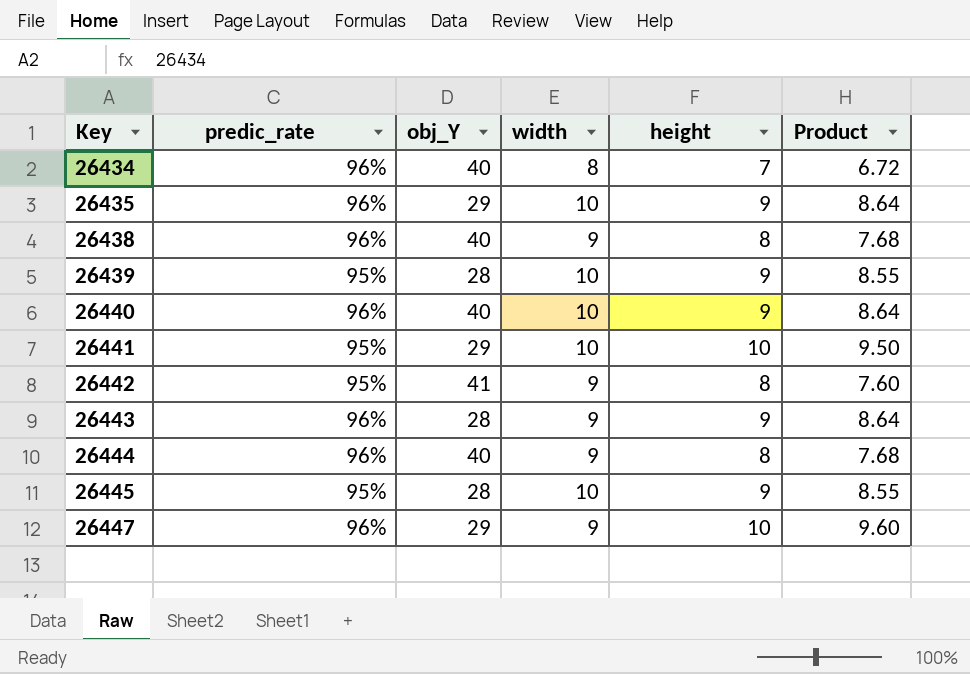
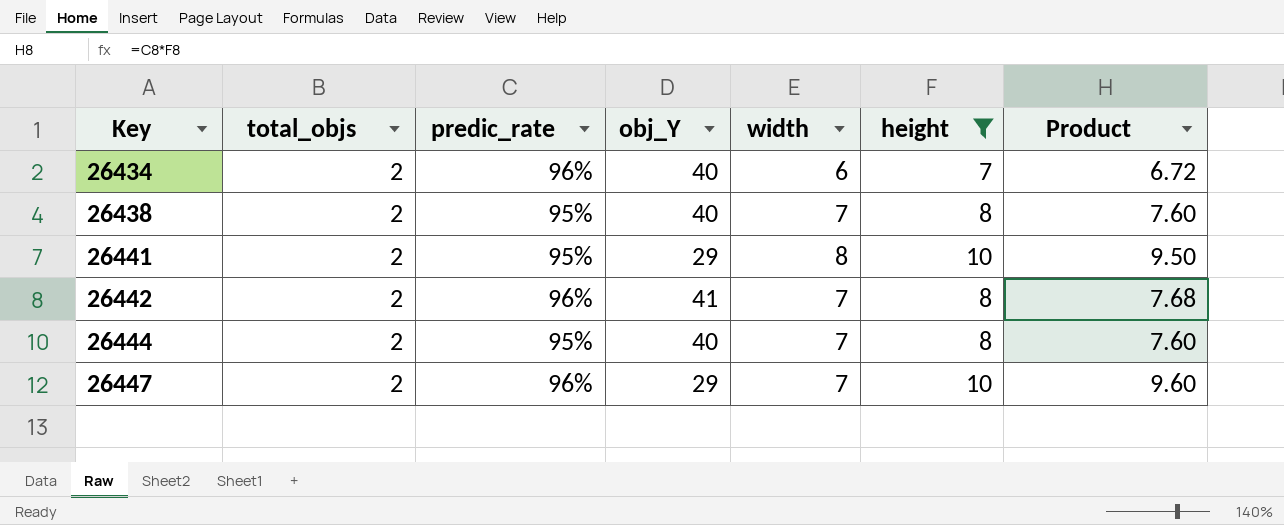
filter: none -> height != 9
column total_objs | position: none -> 2
26434 | width: 8 -> 6
26438 | predic_rate: 96% -> 95%
26438 | width: 9 -> 7
26438 | Product: 7.68 -> 7.60
26441 | width: 10 -> 8
26442 | predic_rate: 95% -> 96%
26442 | width: 9 -> 7
26442 | Product: 7.60 -> 7.68
26444 | predic_rate: 96% -> 95%
26444 | width: 9 -> 7
26444 | Product: 7.68 -> 7.60
26447 | width: 9 -> 7

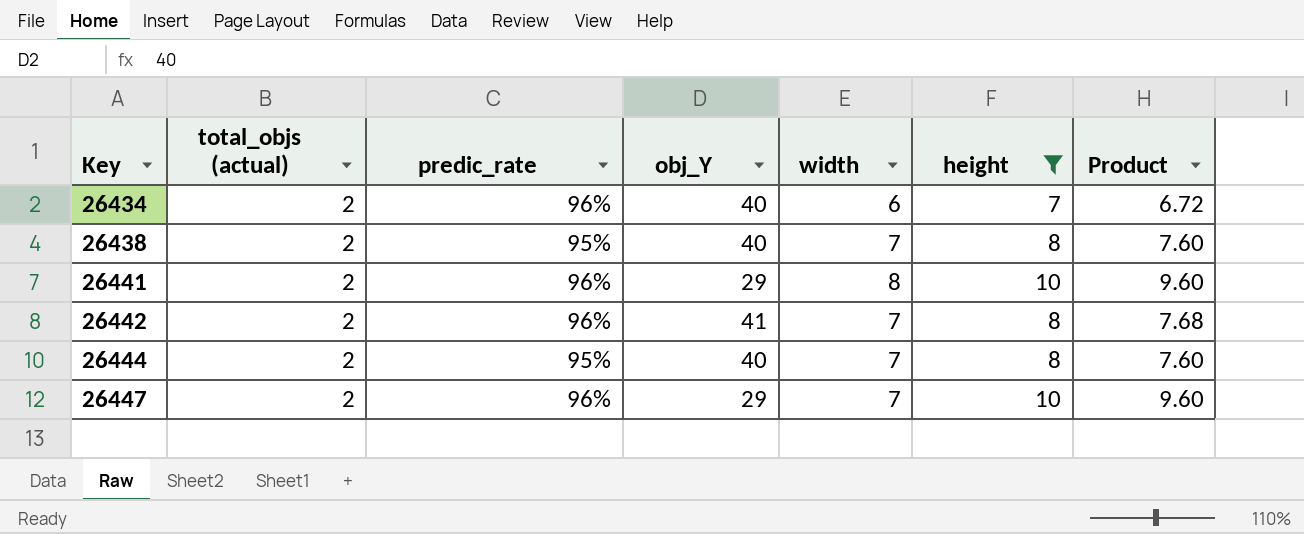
column name: total_objs -> total_objs (actual)
26441 | predic_rate: 95% -> 96%
26441 | Product: 9.50 -> 9.60

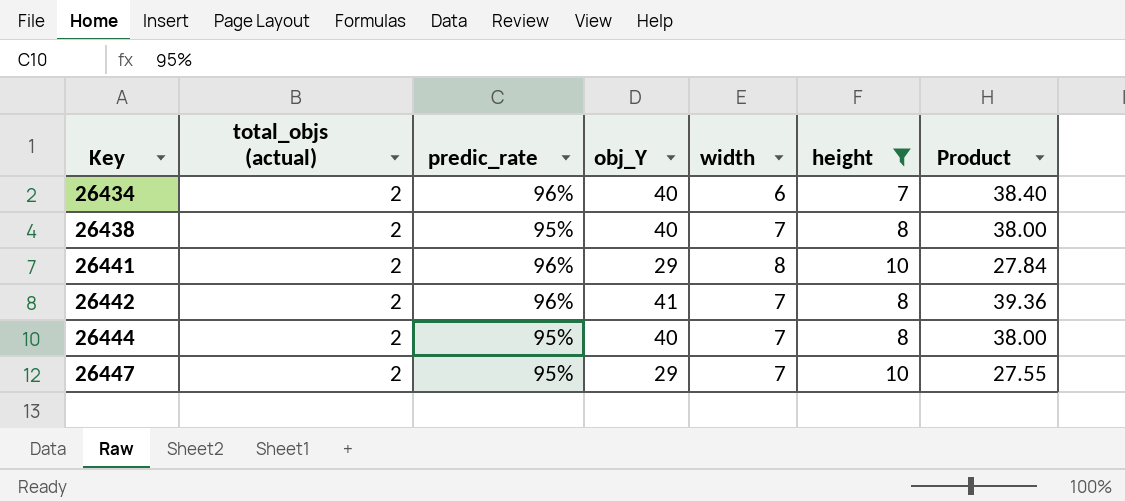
column Product | formula: [predic_rate] * [height] -> [predic_rate] * [obj_Y]
26447 | predic_rate: 96% -> 95%

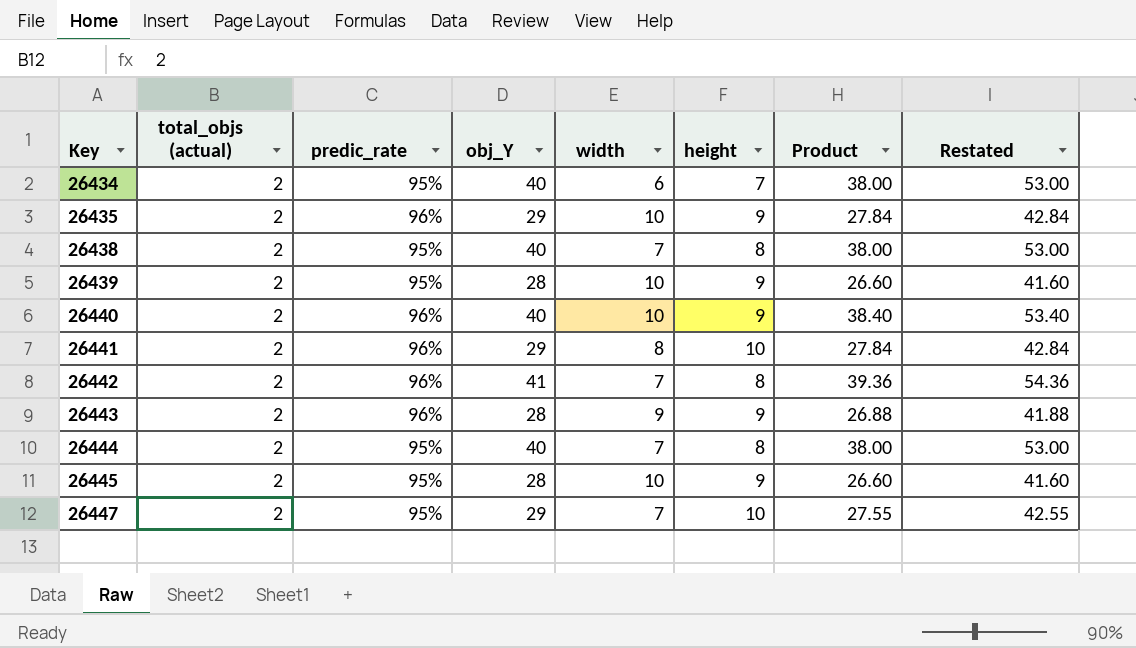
filter: height != 9 -> none
column Restated | formula: none -> [Product] + 15
26434 | predic_rate: 96% -> 95%
26434 | Product: 38.40 -> 38.00

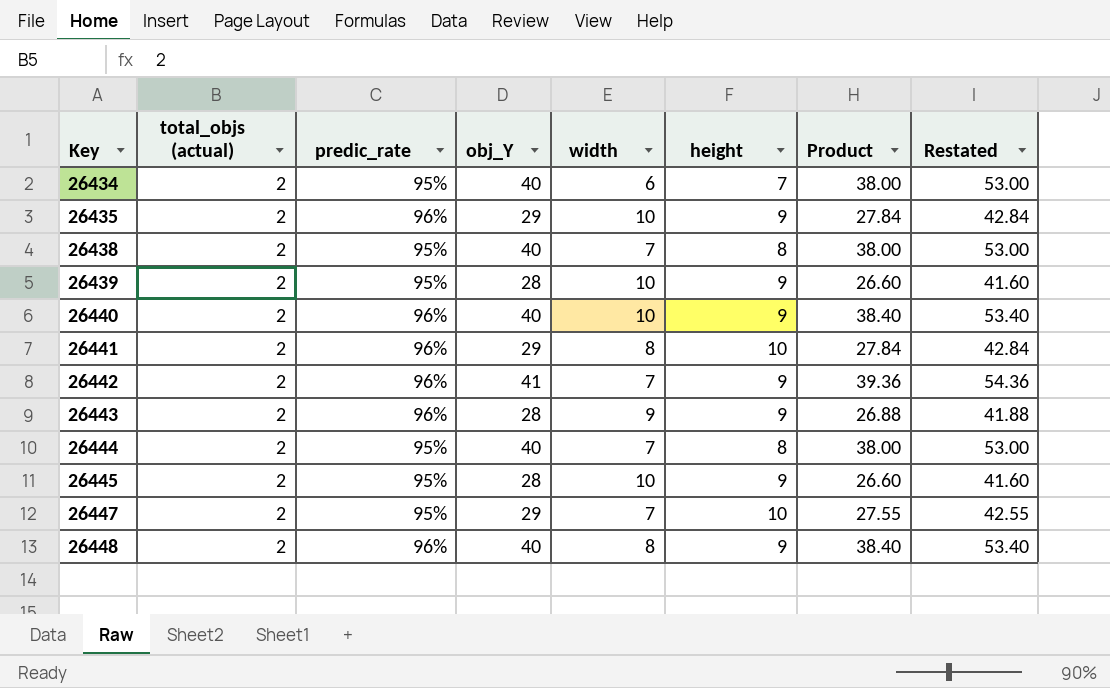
26442 | height: 8 -> 9
row 26448: none -> 2 | 96% | 40 | 8 | 9 | 38.40 | 53.40

